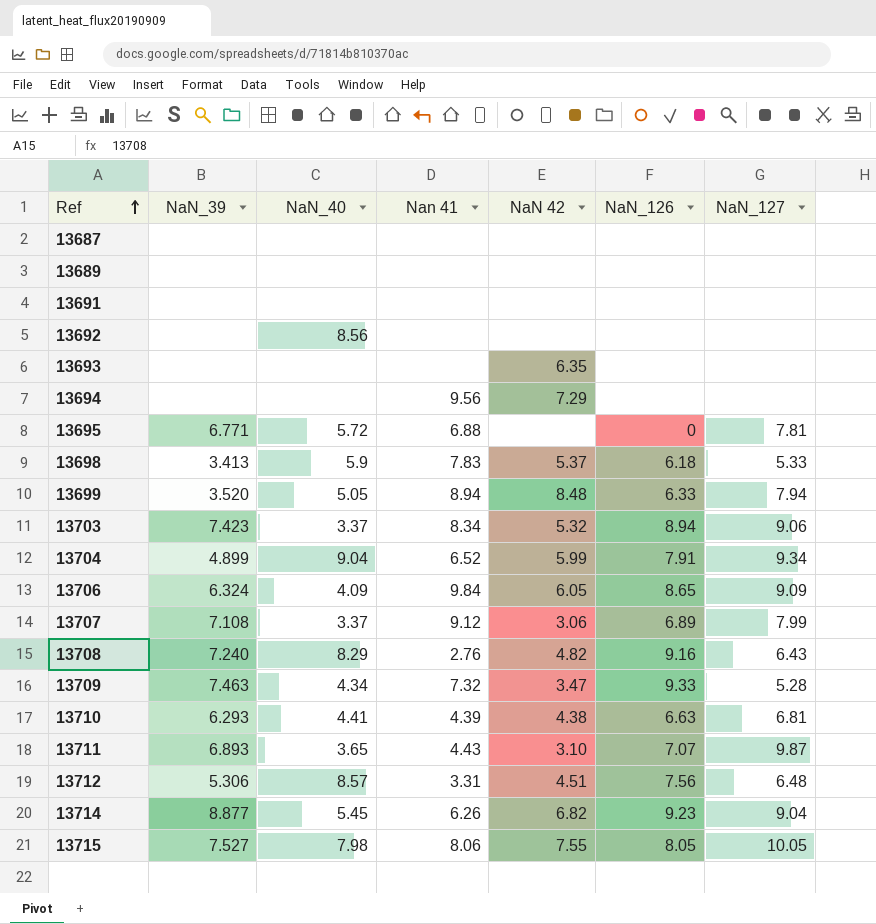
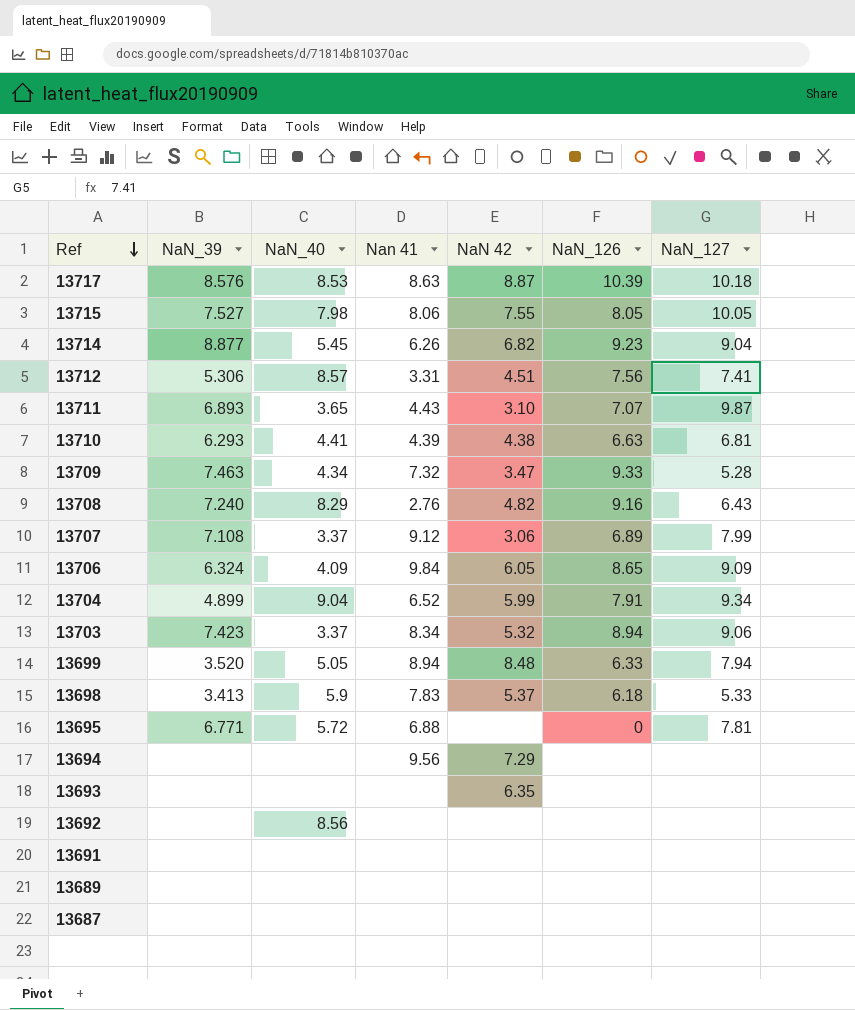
row order: Ref ascending -> Ref descending
row 13717: none -> 8.576 | 8.53 | 8.63 | 8.87 | 10.39 | 10.18
13712 | NaN_127: 6.48 -> 7.41

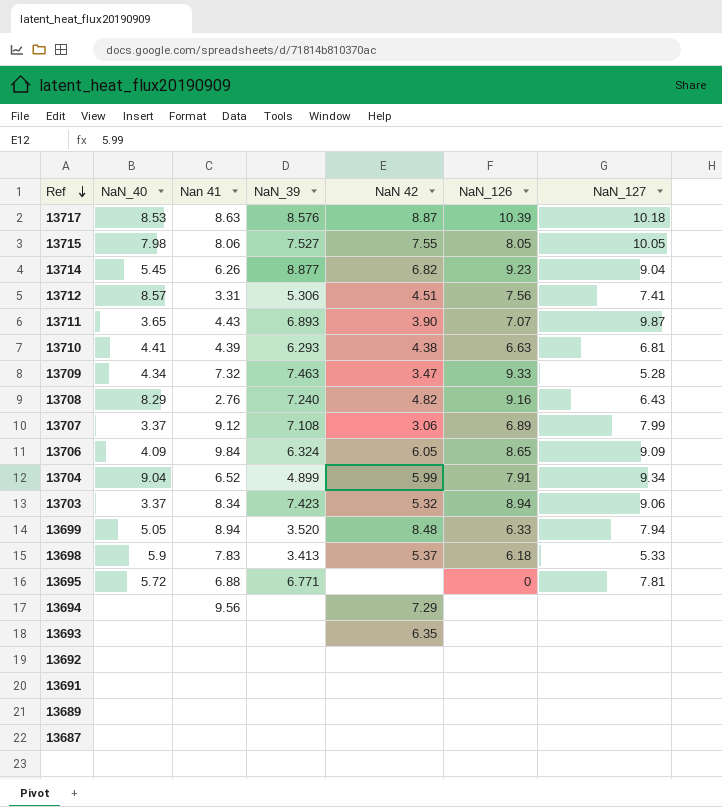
column NaN_39 | position: 2 -> 4
13711 | NaN 42: 3.10 -> 3.90
13692 | NaN_40: 8.56 -> none

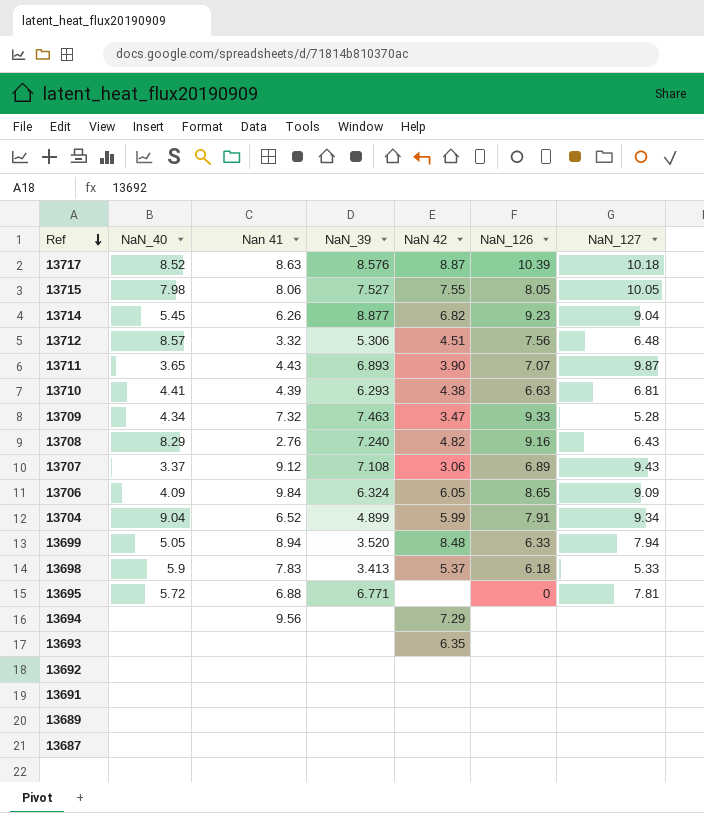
row 13703: 3.37 | 8.34 | 7.423 | 5.32 | 8.94 | 9.06 -> none
13717 | NaN_40: 8.53 -> 8.52
13712 | Nan 41: 3.31 -> 3.32
13712 | NaN_127: 7.41 -> 6.48
13707 | NaN_127: 7.99 -> 9.43

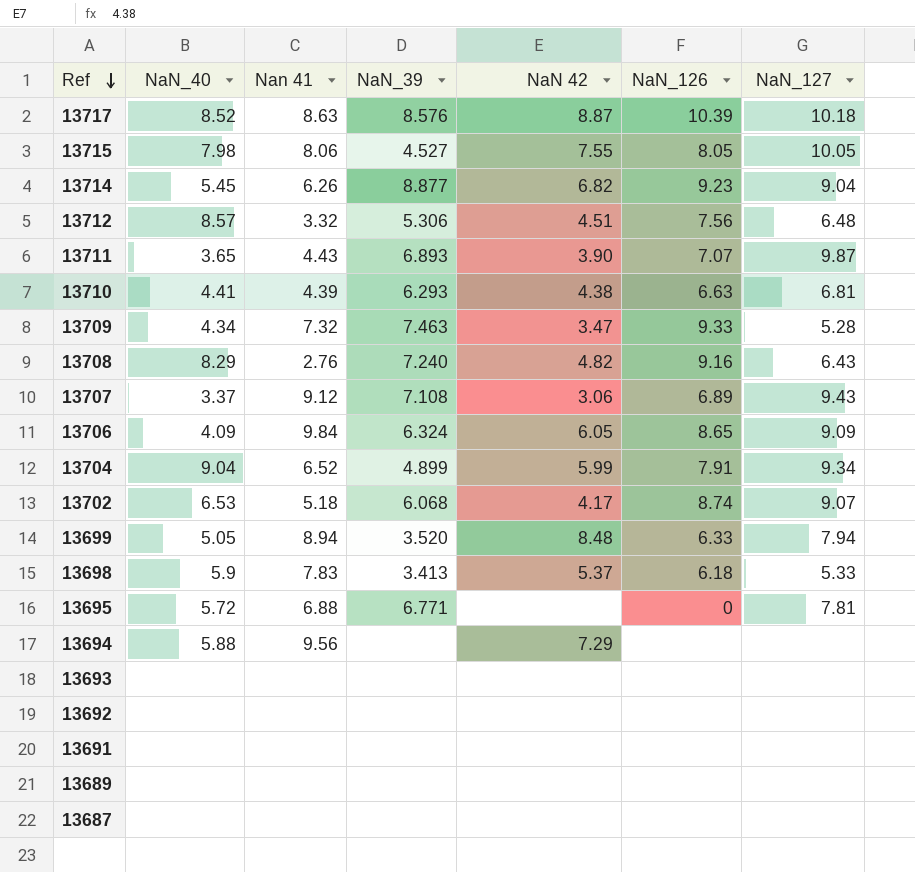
13715 | NaN_39: 7.527 -> 4.527
row 13702: none -> 6.53 | 5.18 | 6.068 | 4.17 | 8.74 | 9.07
13694 | NaN_40: none -> 5.88
13693 | NaN 42: 6.35 -> none

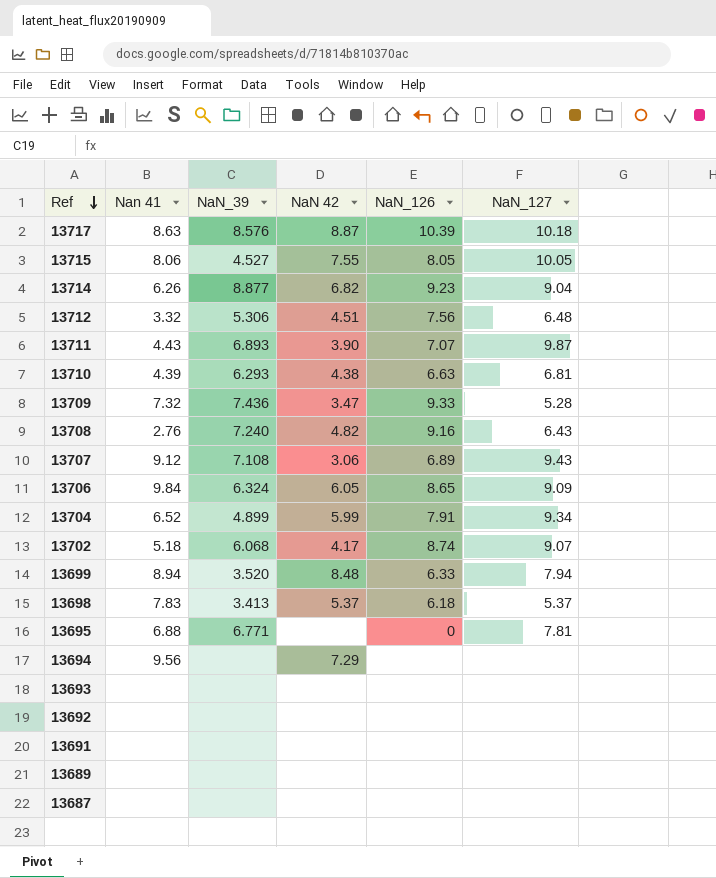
column NaN_40 | position: 2 -> none
13709 | NaN_39: 7.463 -> 7.436
13698 | NaN_127: 5.33 -> 5.37

